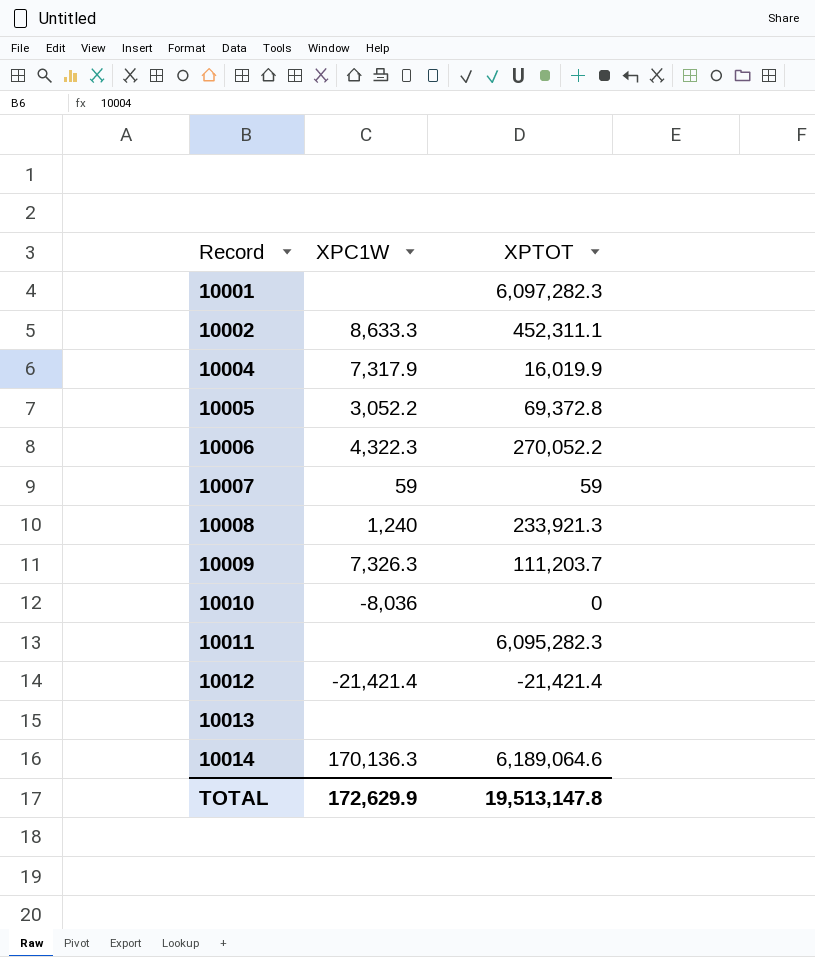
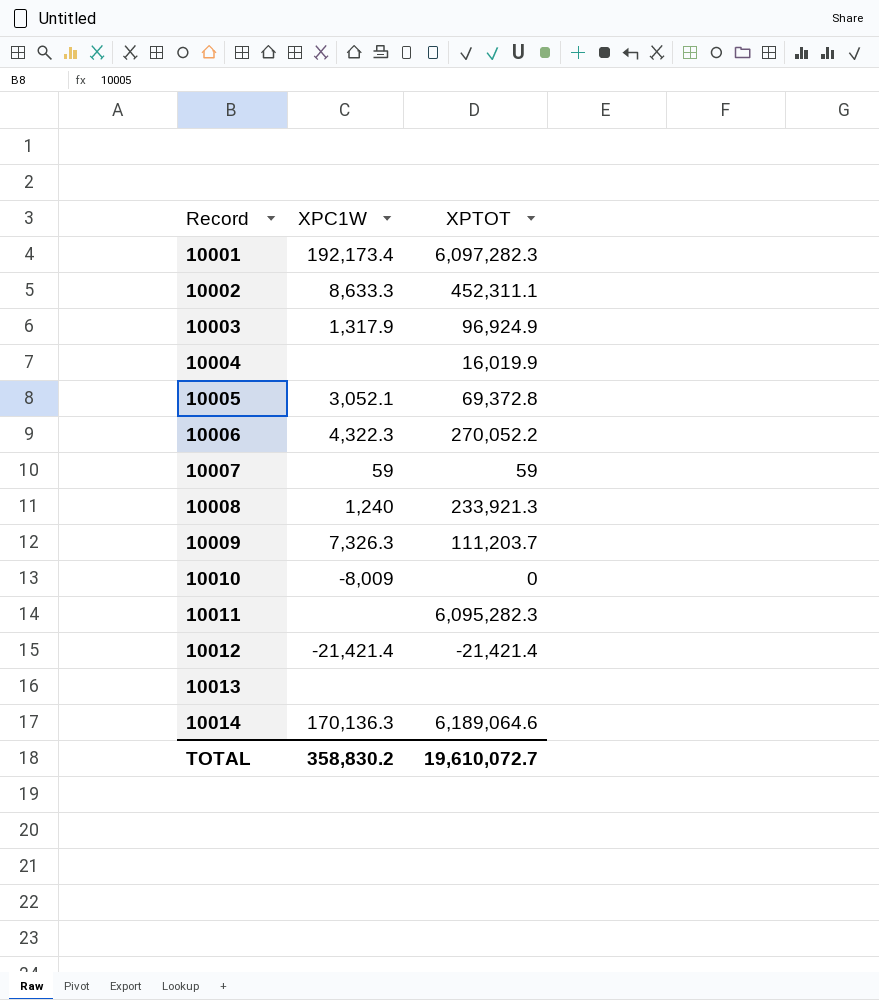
10001 | XPC1W: none -> 192,173.4
row 10003: none -> 1,317.9 | 96,924.9
10004 | XPC1W: 7,317.9 -> none
10005 | XPC1W: 3,052.2 -> 3,052.1
10010 | XPC1W: -8,036 -> -8,009
TOTAL | XPC1W: 172,629.9 -> 358,830.2
TOTAL | XPTOT: 19,513,147.8 -> 19,610,072.7

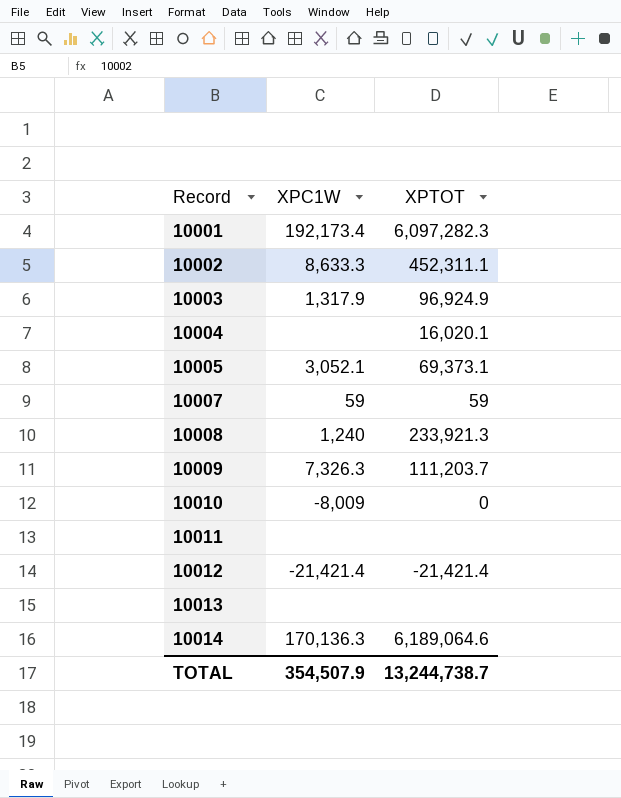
row 10006: 4,322.3 | 270,052.2 -> none
10004 | XPTOT: 16,019.9 -> 16,020.1
10005 | XPTOT: 69,372.8 -> 69,373.1
10011 | XPTOT: 6,095,282.3 -> none
TOTAL | XPC1W: 358,830.2 -> 354,507.9
TOTAL | XPTOT: 19,610,072.7 -> 13,244,738.7

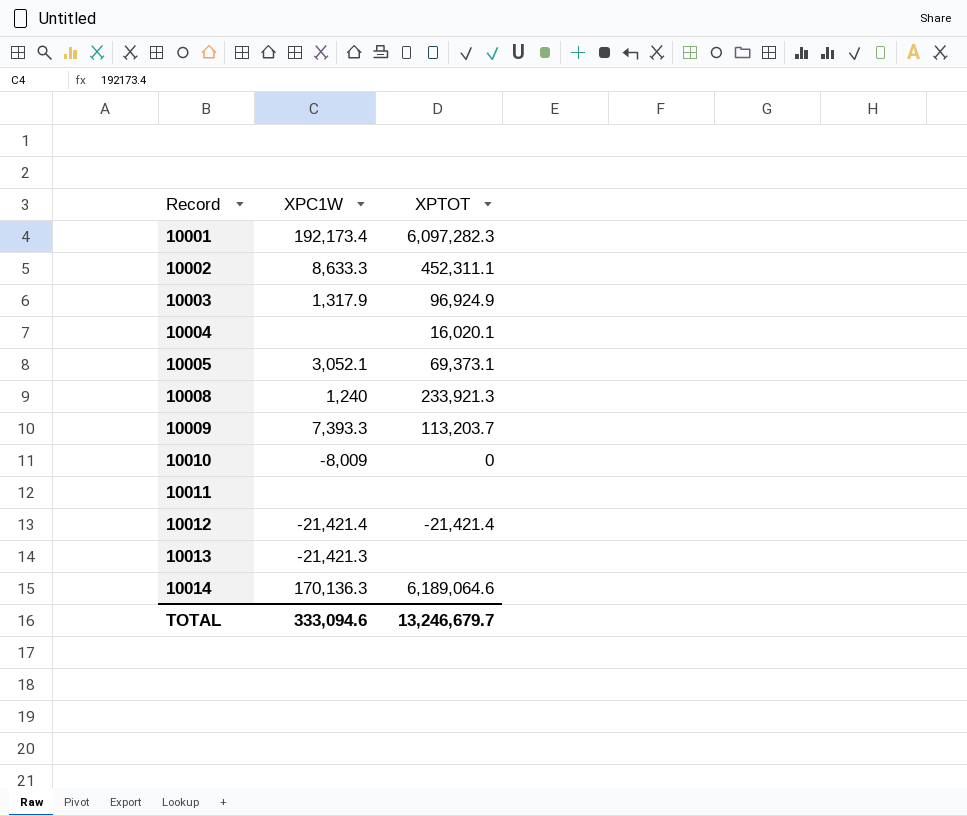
row 10007: 59 | 59 -> none
10009 | XPC1W: 7,326.3 -> 7,393.3
10009 | XPTOT: 111,203.7 -> 113,203.7
10013 | XPC1W: none -> -21,421.3
TOTAL | XPC1W: 354,507.9 -> 333,094.6
TOTAL | XPTOT: 13,244,738.7 -> 13,246,679.7

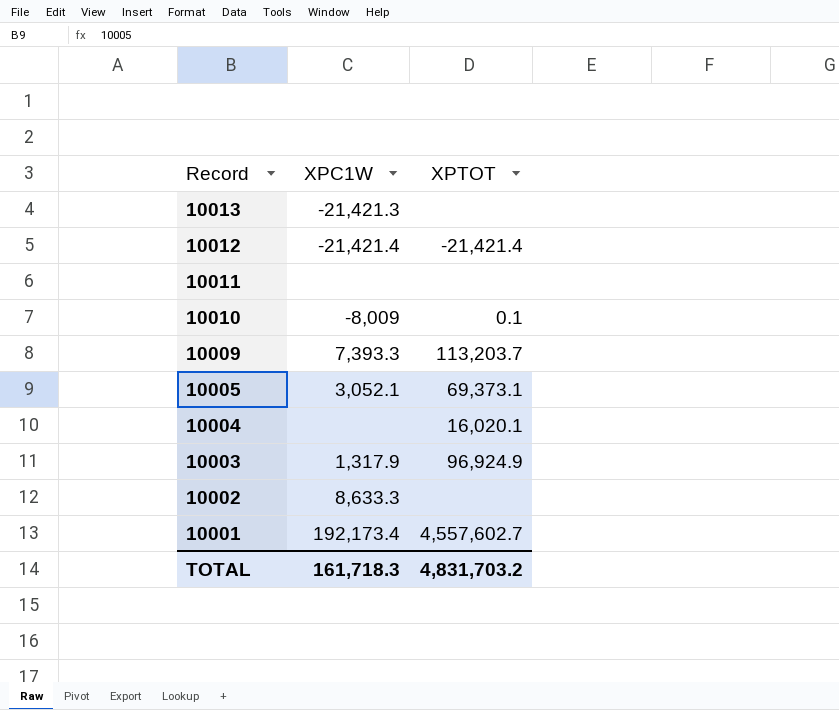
row order: Record ascending -> Record descending
row 10008: 1,240 | 233,921.3 -> none
row 10014: 170,136.3 | 6,189,064.6 -> none
10010 | XPTOT: 0 -> 0.1
10002 | XPTOT: 452,311.1 -> none
10001 | XPTOT: 6,097,282.3 -> 4,557,602.7
TOTAL | XPC1W: 333,094.6 -> 161,718.3
TOTAL | XPTOT: 13,246,679.7 -> 4,831,703.2

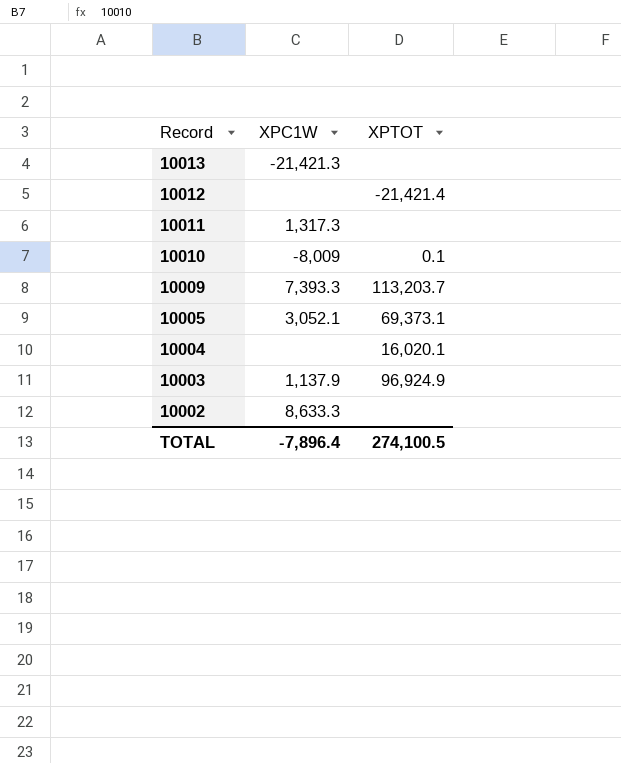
row 10001: 192,173.4 | 4,557,602.7 -> none
10012 | XPC1W: -21,421.4 -> none
10011 | XPC1W: none -> 1,317.3
10003 | XPC1W: 1,317.9 -> 1,137.9
TOTAL | XPC1W: 161,718.3 -> -7,896.4
TOTAL | XPTOT: 4,831,703.2 -> 274,100.5

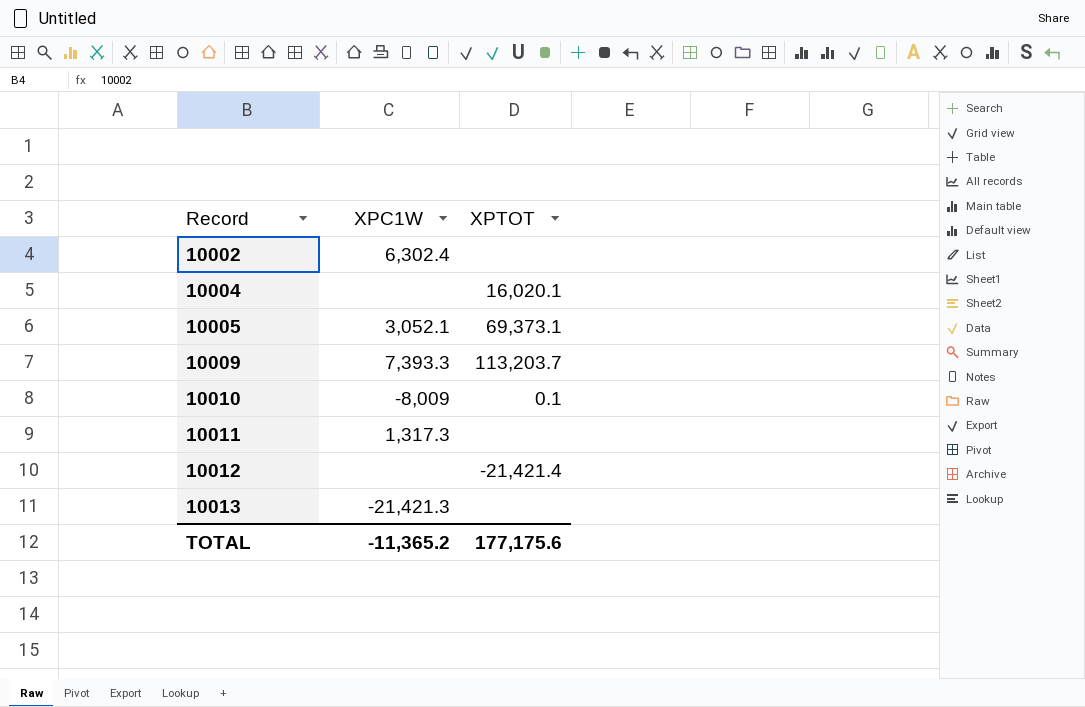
row order: Record descending -> Record ascending
row 10003: 1,137.9 | 96,924.9 -> none
10002 | XPC1W: 8,633.3 -> 6,302.4
TOTAL | XPC1W: -7,896.4 -> -11,365.2
TOTAL | XPTOT: 274,100.5 -> 177,175.6

